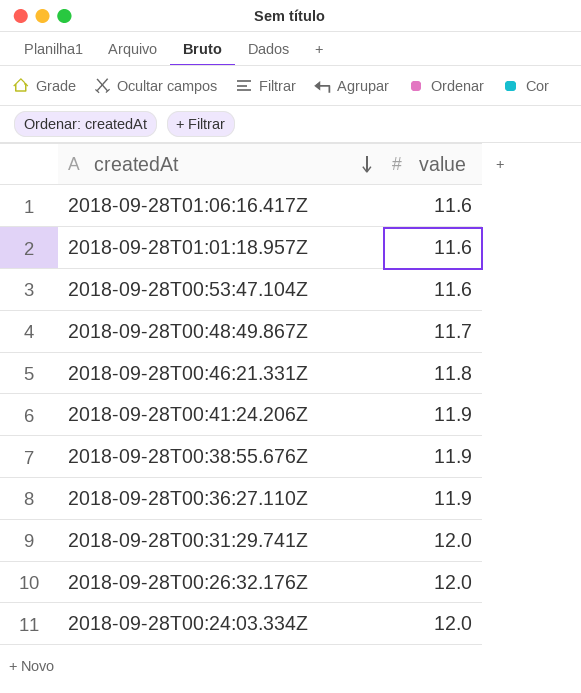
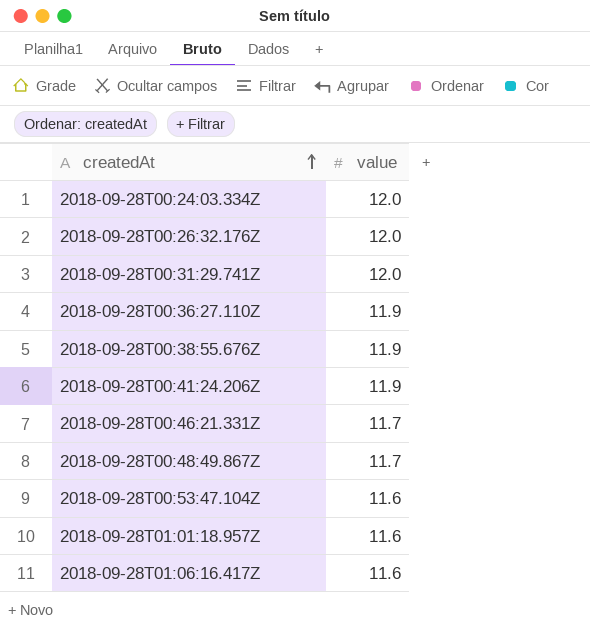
row order: createdAt descending -> createdAt ascending
2018-09-28T00:46:21.331Z | value: 11.8 -> 11.7

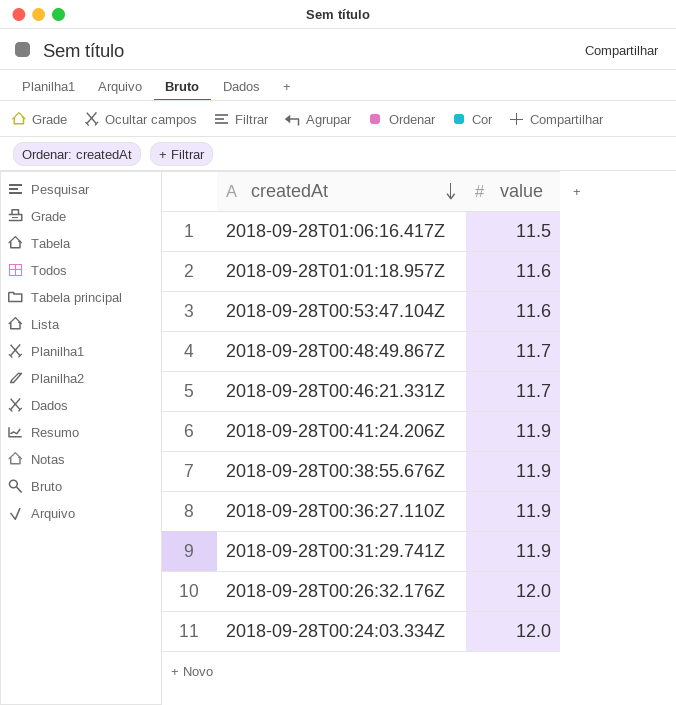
row order: createdAt ascending -> createdAt descending
2018-09-28T01:06:16.417Z | value: 11.6 -> 11.5
2018-09-28T00:31:29.741Z | value: 12.0 -> 11.9

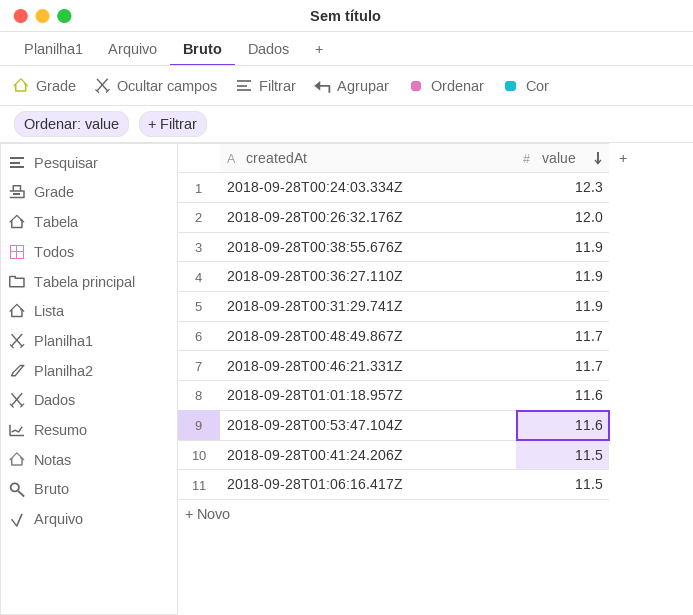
row order: createdAt descending -> value descending
2018-09-28T00:24:03.334Z | value: 12.0 -> 12.3
2018-09-28T00:41:24.206Z | value: 11.9 -> 11.5

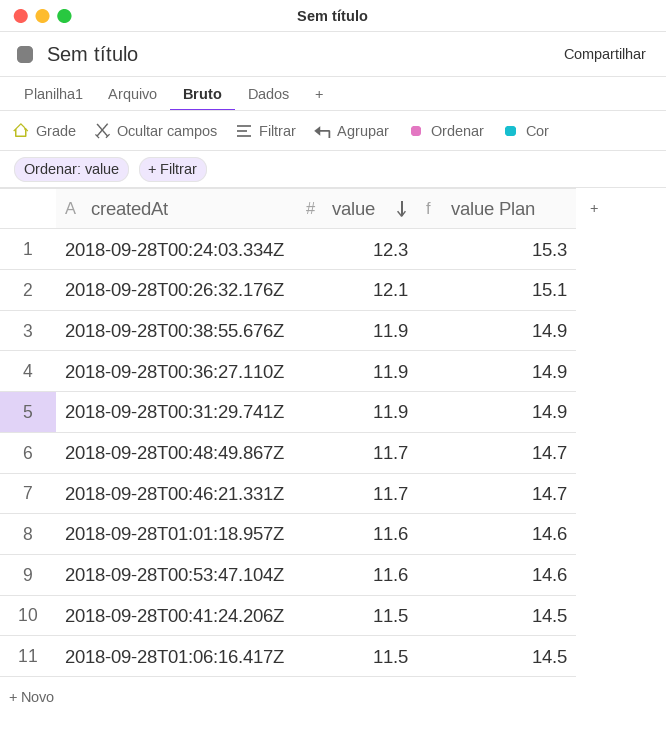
column value Plan | formula: none -> [value] + 3
2018-09-28T00:26:32.176Z | value: 12.0 -> 12.1

